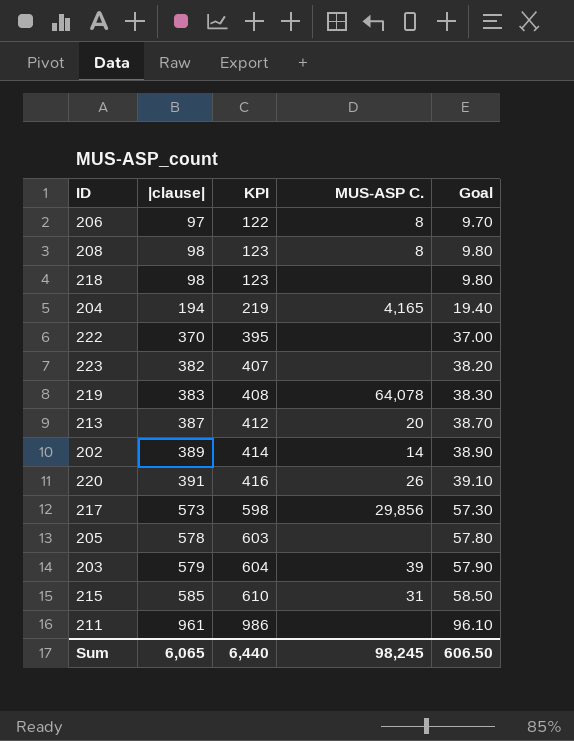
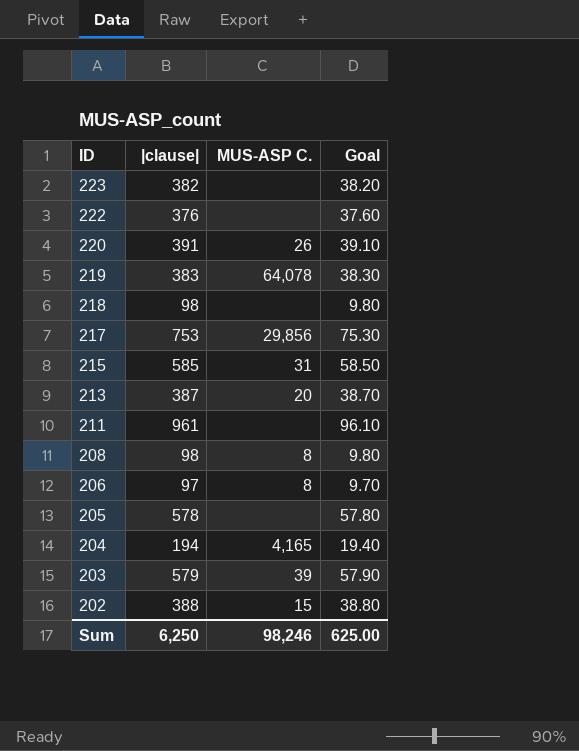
row order: |clause| ascending -> ID descending
column KPI | formula: [|clause|] + 25 -> none
222 | |clause|: 370 -> 376
222 | Goal: 37.00 -> 37.60
217 | |clause|: 573 -> 753
217 | Goal: 57.30 -> 75.30
202 | |clause|: 389 -> 388
202 | MUS-ASP C.: 14 -> 15
202 | Goal: 38.90 -> 38.80
Sum | |clause|: 6,065 -> 6,250
Sum | MUS-ASP C.: 98,245 -> 98,246
Sum | Goal: 606.50 -> 625.00

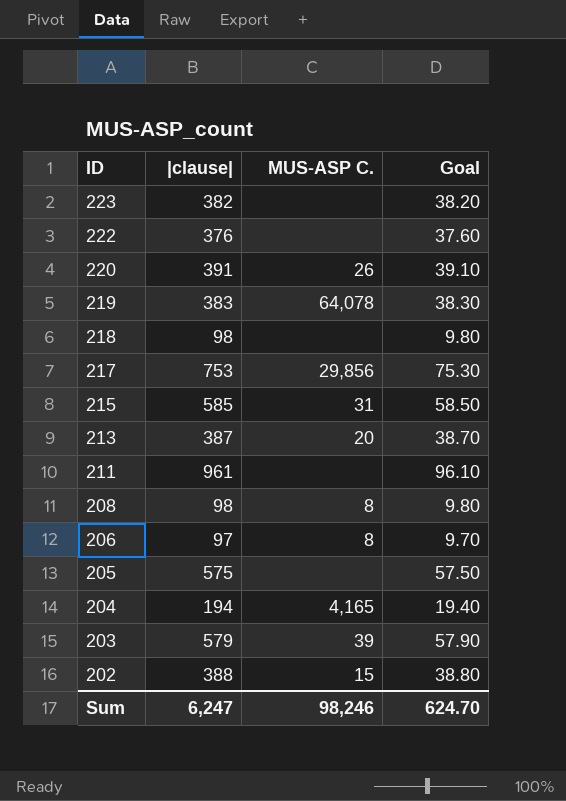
205 | |clause|: 578 -> 575
205 | Goal: 57.80 -> 57.50
Sum | |clause|: 6,250 -> 6,247
Sum | Goal: 625.00 -> 624.70

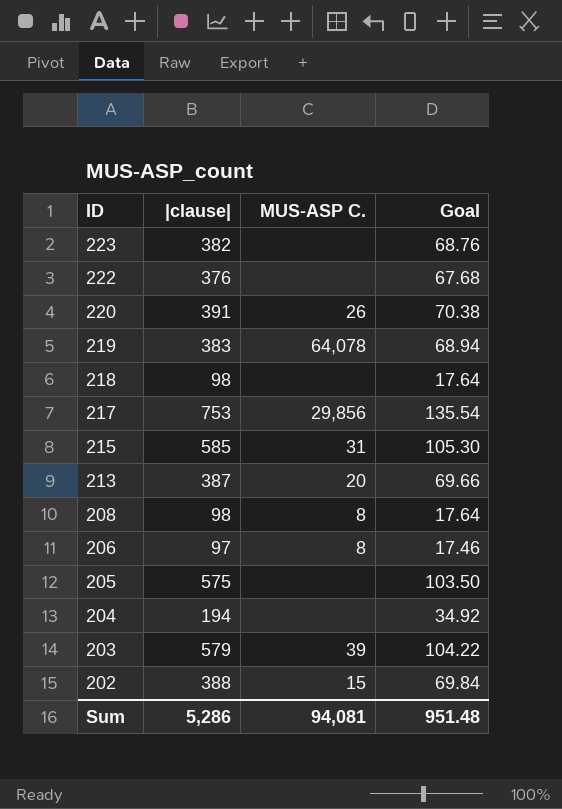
column Goal | formula: [|clause|] * 0.1 -> [|clause|] * 0.18
row 211: 961 | none | 96.10 -> none
204 | MUS-ASP C.: 4,165 -> none
Sum | |clause|: 6,247 -> 5,286
Sum | MUS-ASP C.: 98,246 -> 94,081
Sum | Goal: 624.70 -> 951.48

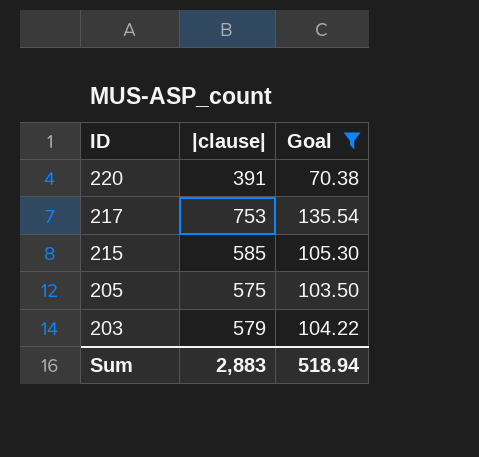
filter: none -> Goal >= 70.38
column MUS-ASP C. | position: 3 -> none
Sum | |clause|: 5,286 -> 2,883
Sum | Goal: 951.48 -> 518.94

